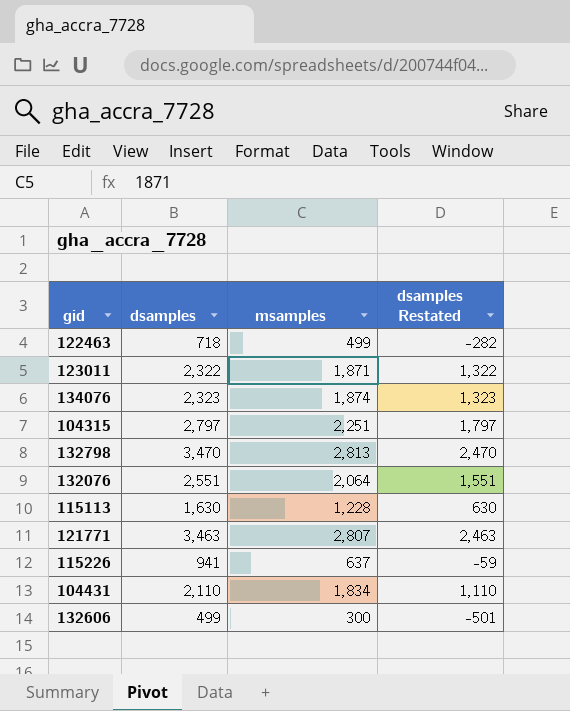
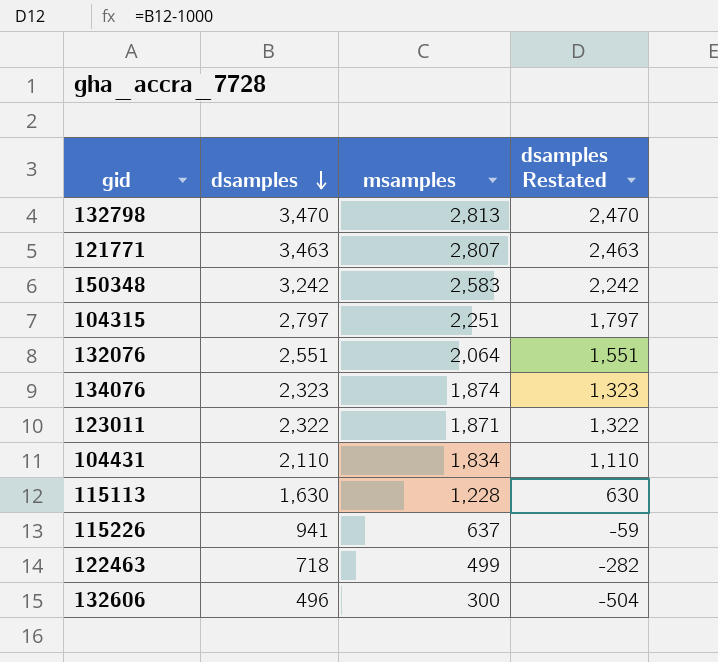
row order: none -> dsamples descending
row 150348: none -> 3,242 | 2,583 | 2,242
132606 | dsamples: 499 -> 496
132606 | dsamples Restated: -501 -> -504

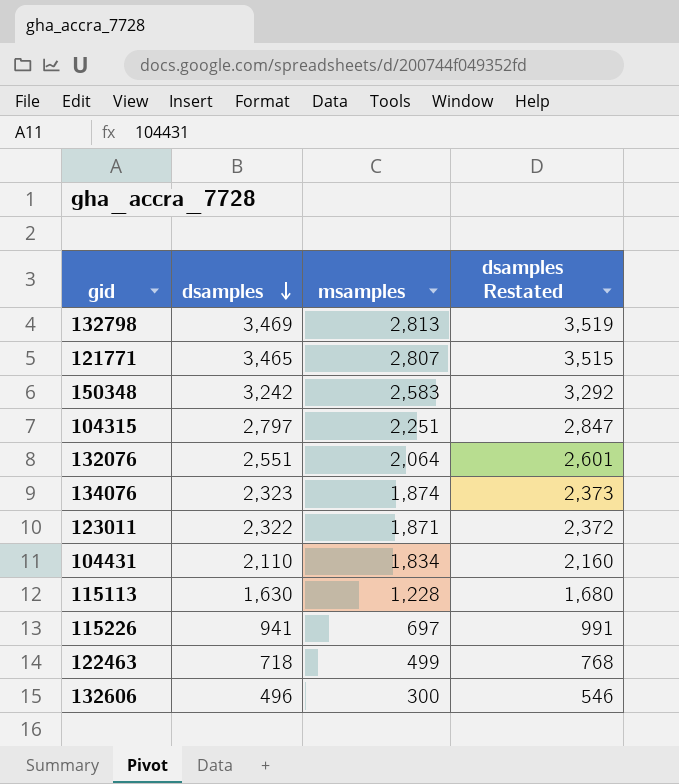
column dsamples Restated | formula: [dsamples] - 1000 -> [dsamples] + 50
132798 | dsamples: 3,470 -> 3,469
121771 | dsamples: 3,463 -> 3,465
115226 | msamples: 637 -> 697

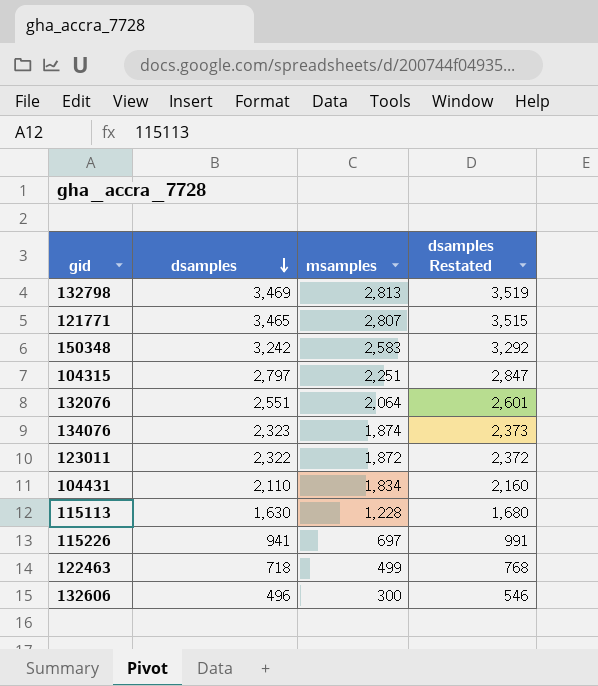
123011 | msamples: 1,871 -> 1,872

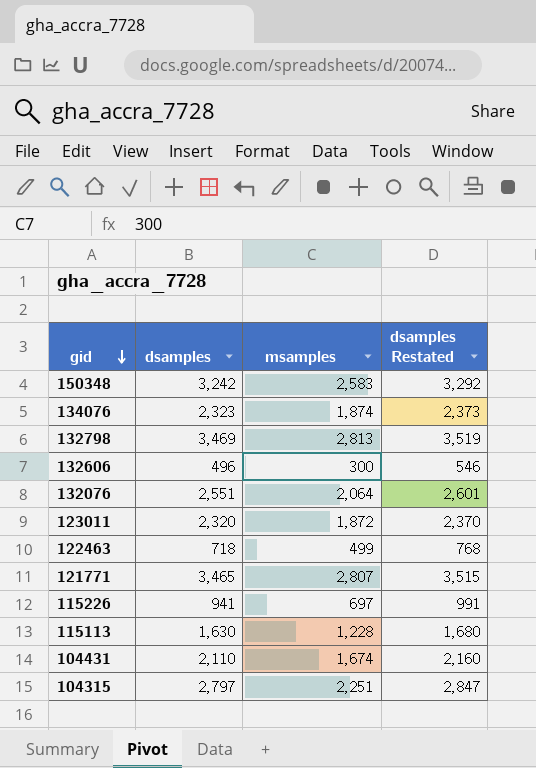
row order: dsamples descending -> gid descending
123011 | dsamples: 2,322 -> 2,320
123011 | dsamples Restated: 2,372 -> 2,370
104431 | msamples: 1,834 -> 1,674

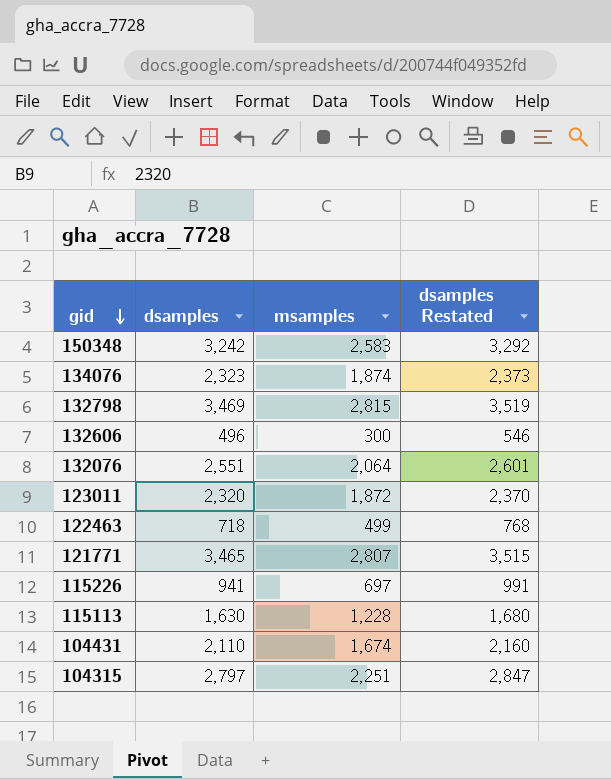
132798 | msamples: 2,813 -> 2,815

